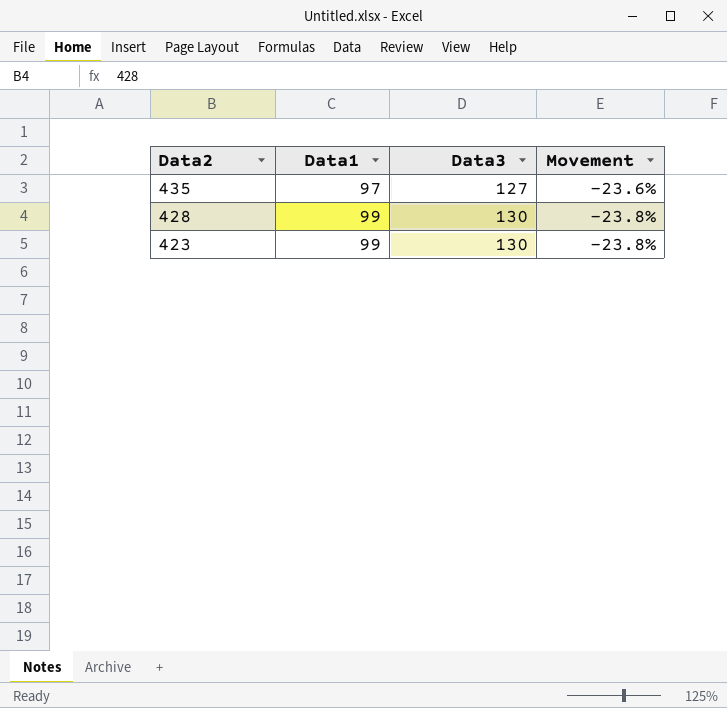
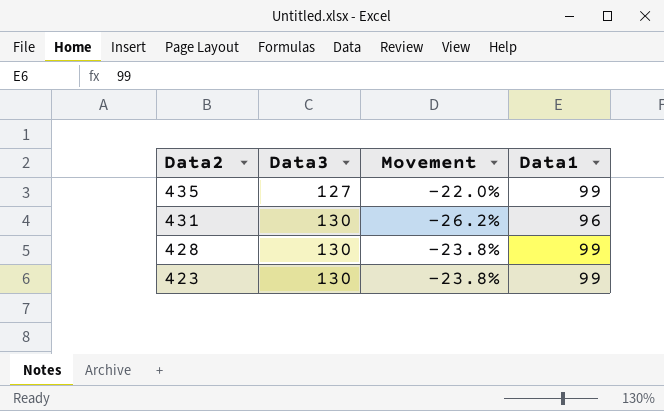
column Data1 | position: 2 -> 4
435 | Movement: -23.6% -> -22.0%
435 | Data1: 97 -> 99
row 431: none -> 130 | -26.2% | 96

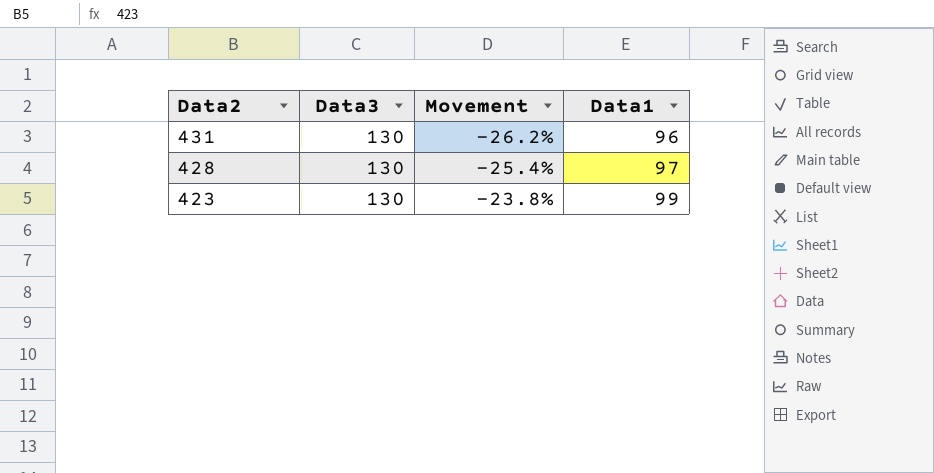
row 435: 127 | -22.0% | 99 -> none
428 | Movement: -23.8% -> -25.4%
428 | Data1: 99 -> 97

